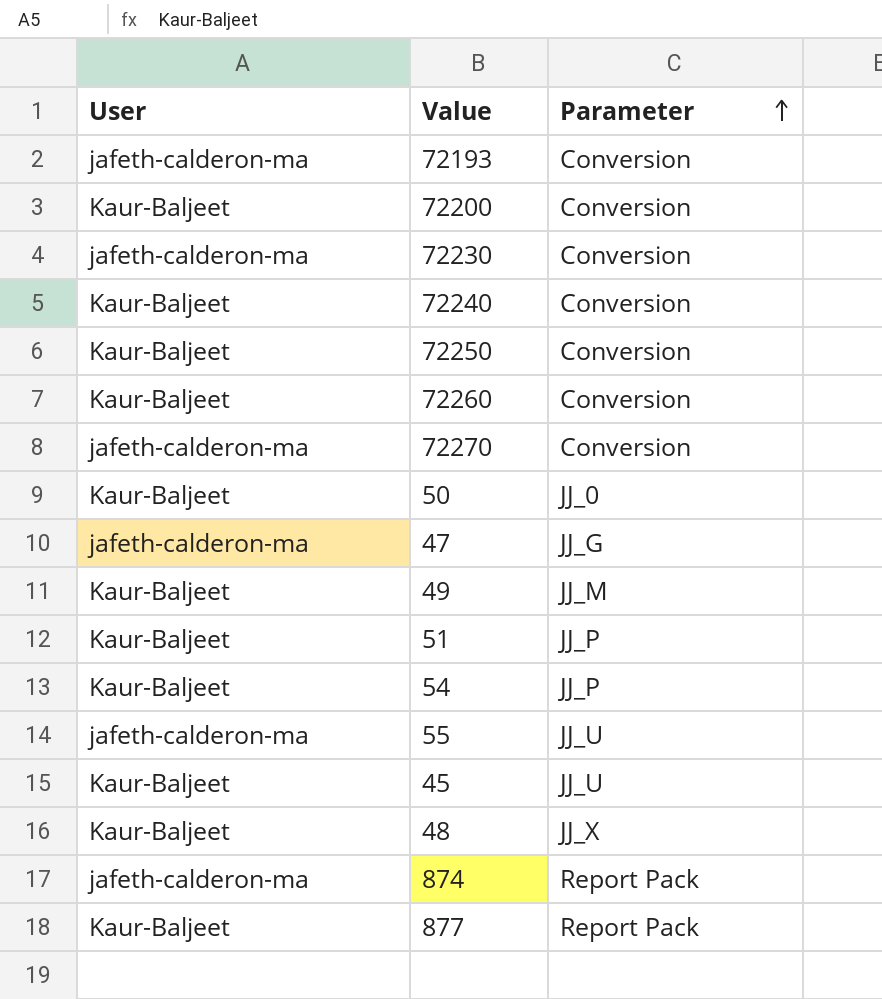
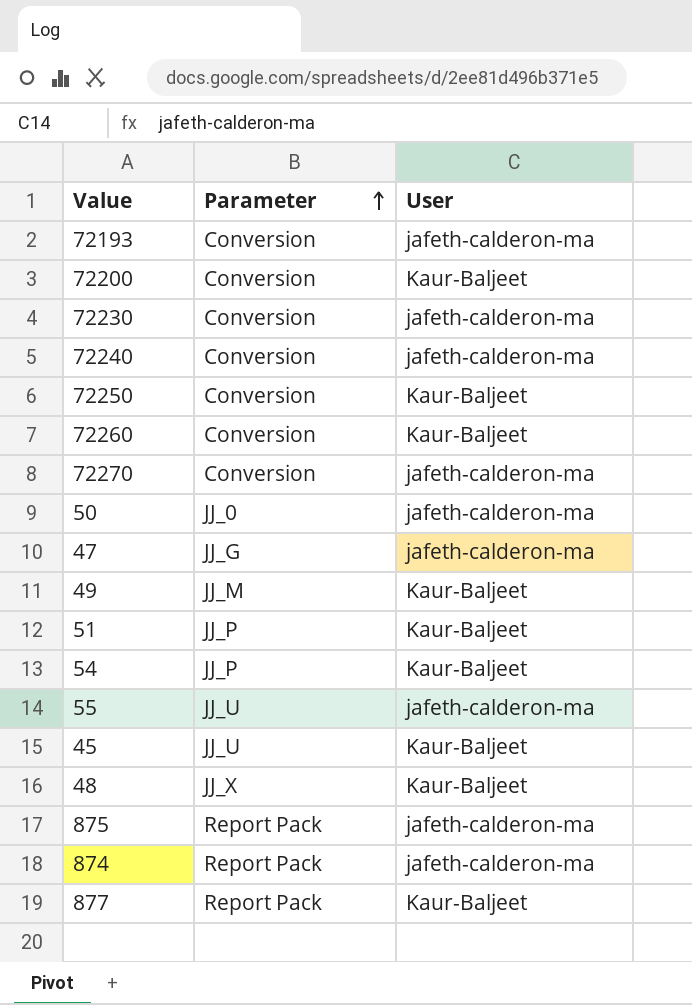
column User | position: 1 -> 3
72240 | User: Kaur-Baljeet -> jafeth-calderon-ma
50 | User: Kaur-Baljeet -> jafeth-calderon-ma
row 875: none -> Report Pack | jafeth-calderon-ma

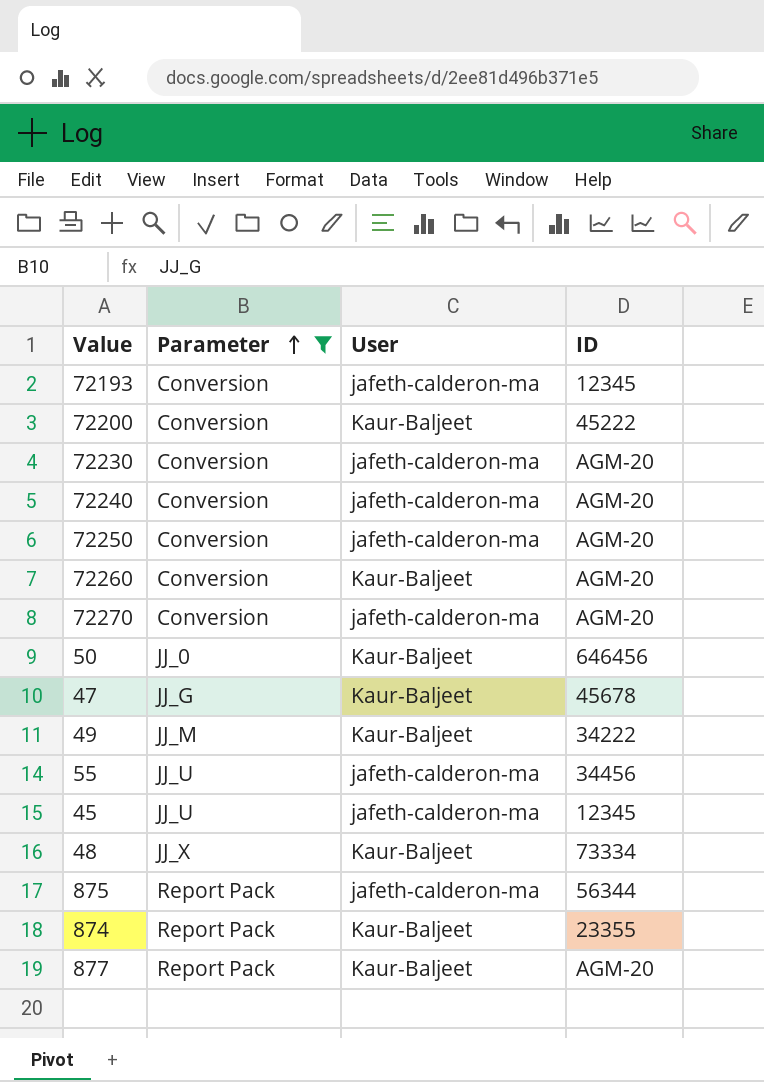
filter: none -> Parameter != JJ_P
column ID | position: none -> 4
72250 | User: Kaur-Baljeet -> jafeth-calderon-ma
50 | User: jafeth-calderon-ma -> Kaur-Baljeet
47 | User: jafeth-calderon-ma -> Kaur-Baljeet
45 | User: Kaur-Baljeet -> jafeth-calderon-ma
874 | User: jafeth-calderon-ma -> Kaur-Baljeet

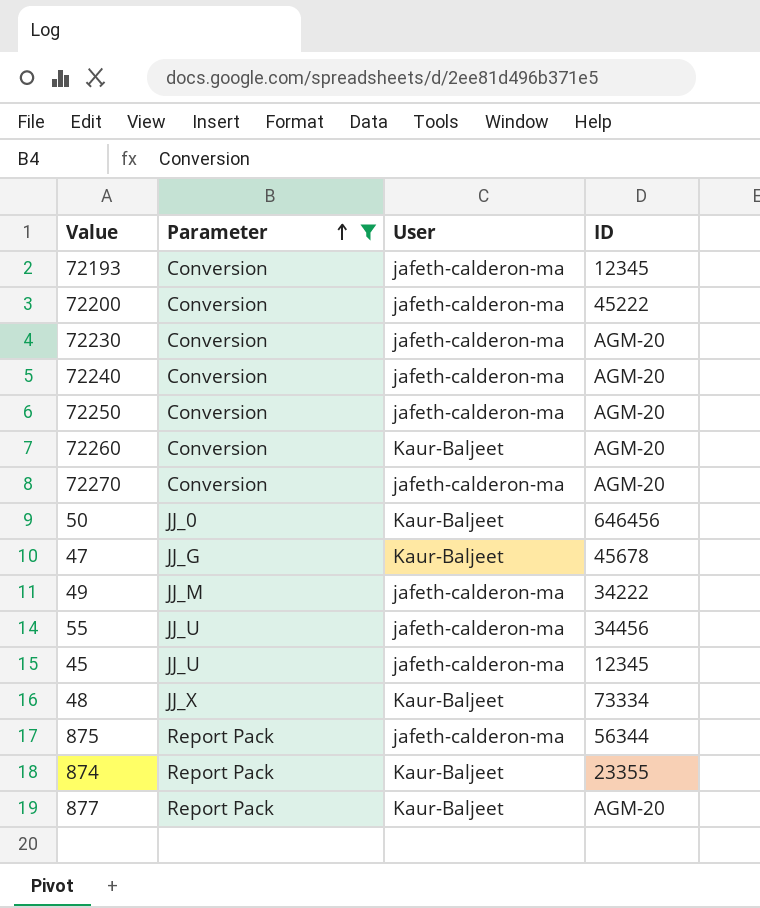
72200 | User: Kaur-Baljeet -> jafeth-calderon-ma
49 | User: Kaur-Baljeet -> jafeth-calderon-ma

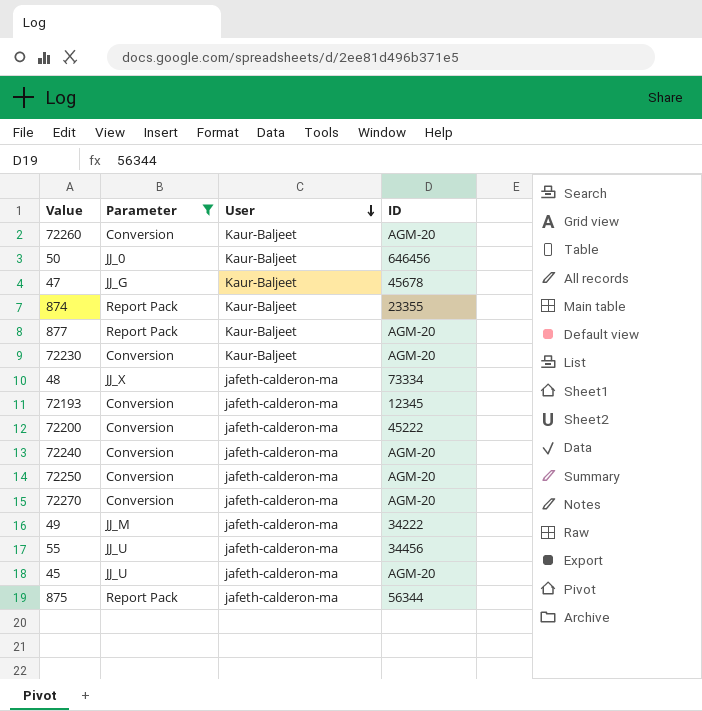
row order: Parameter ascending -> User descending
72230 | User: jafeth-calderon-ma -> Kaur-Baljeet
48 | User: Kaur-Baljeet -> jafeth-calderon-ma
45 | ID: 12345 -> AGM-20

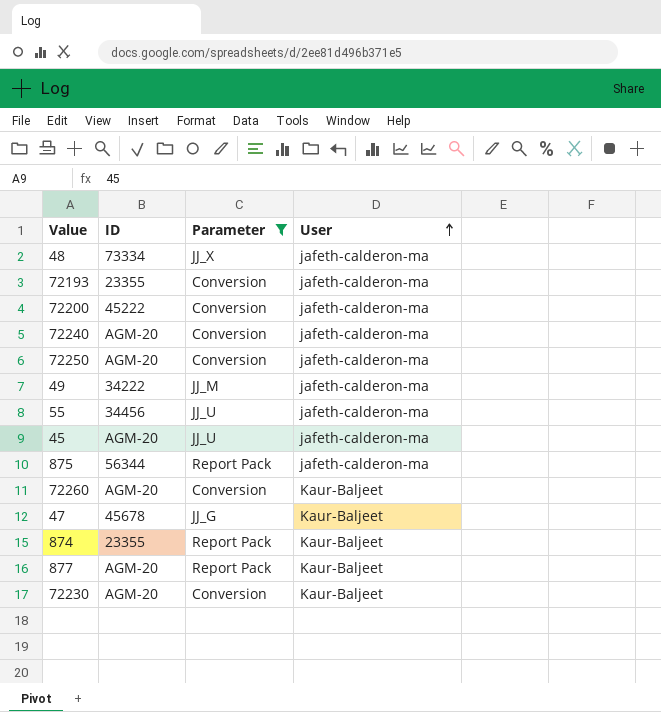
row order: User descending -> User ascending
column ID | position: 4 -> 2
row 50: JJ_0 | Kaur-Baljeet | 646456 -> none
row 72270: Conversion | jafeth-calderon-ma | AGM-20 -> none
72193 | ID: 12345 -> 23355

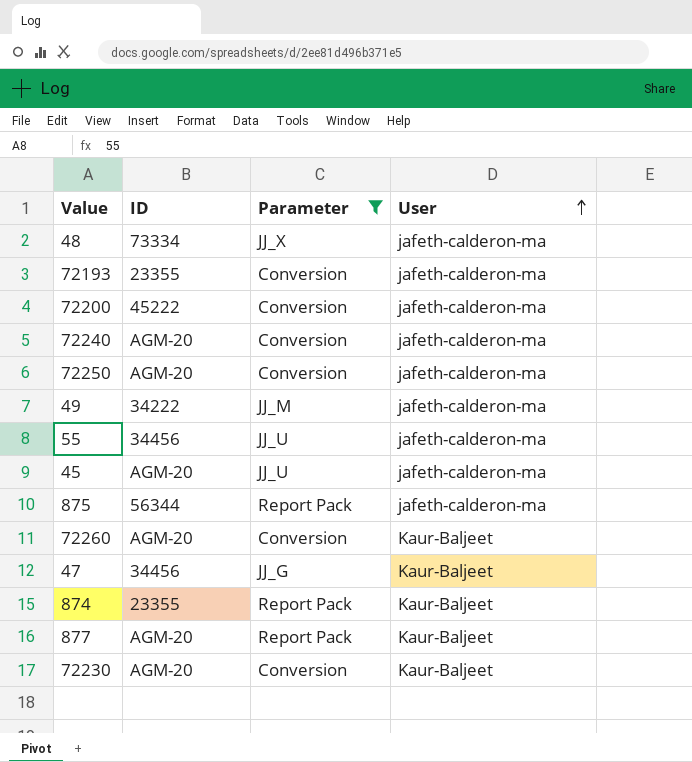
47 | ID: 45678 -> 34456

